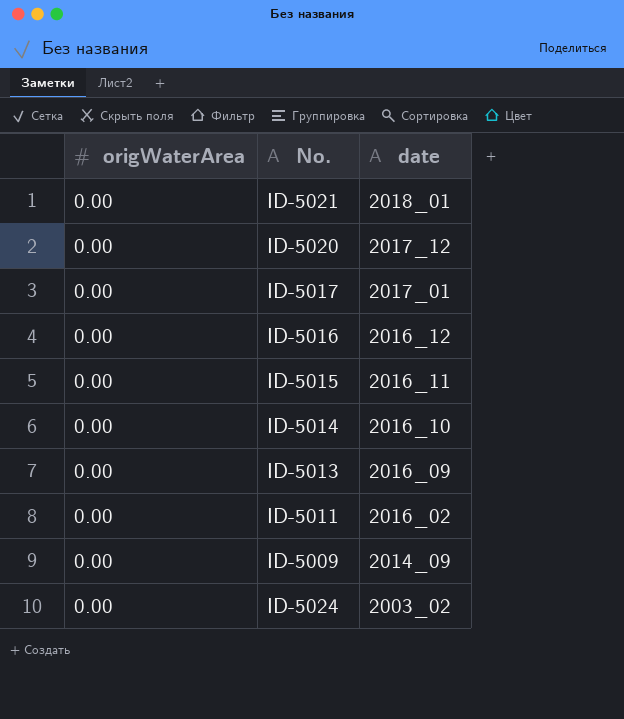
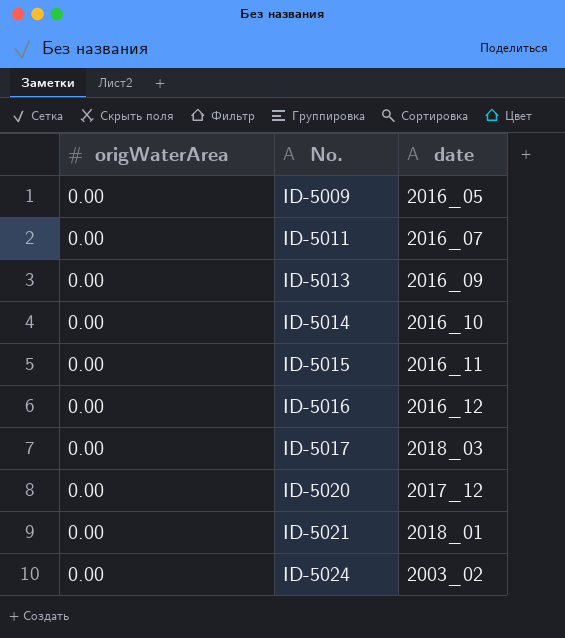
row order: date descending -> No. ascending
ID-5009 | date: 2014_09 -> 2016_05
ID-5011 | date: 2016_02 -> 2016_07
ID-5017 | date: 2017_01 -> 2018_03

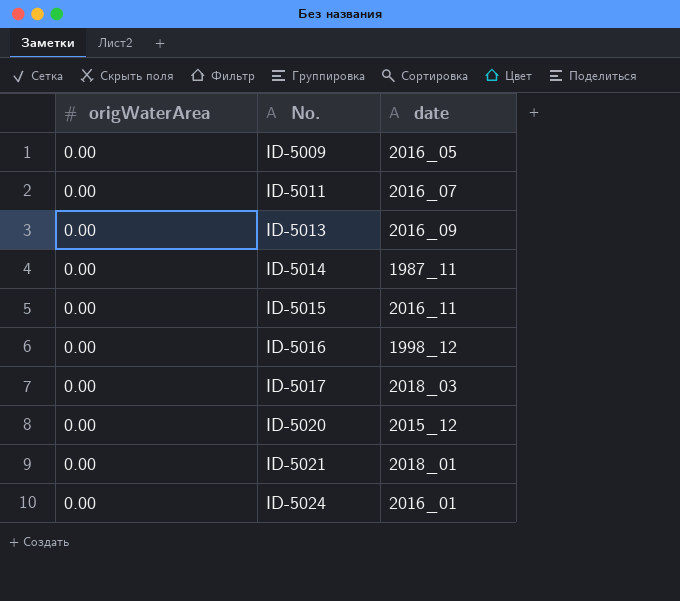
ID-5014 | date: 2016_10 -> 1987_11
ID-5016 | date: 2016_12 -> 1998_12
ID-5020 | date: 2017_12 -> 2015_12
ID-5024 | date: 2003_02 -> 2016_01

